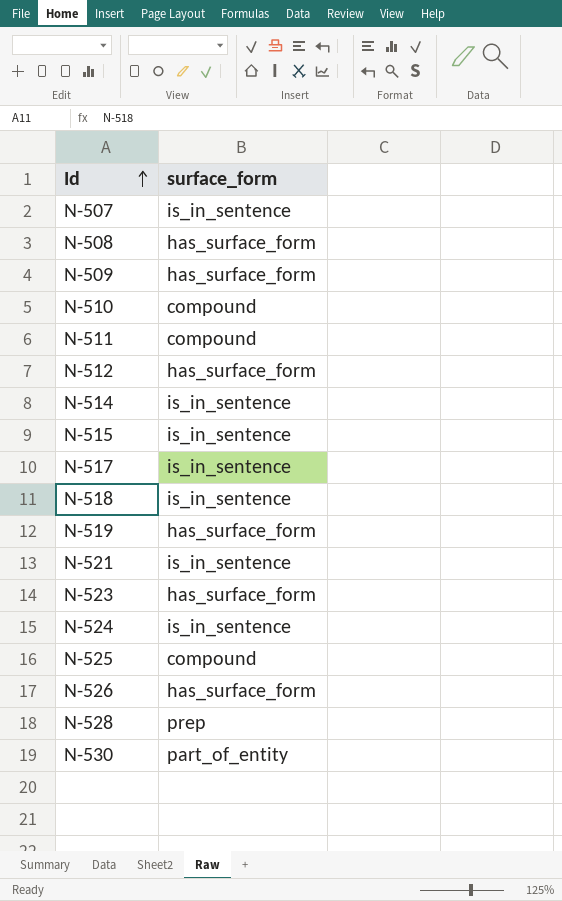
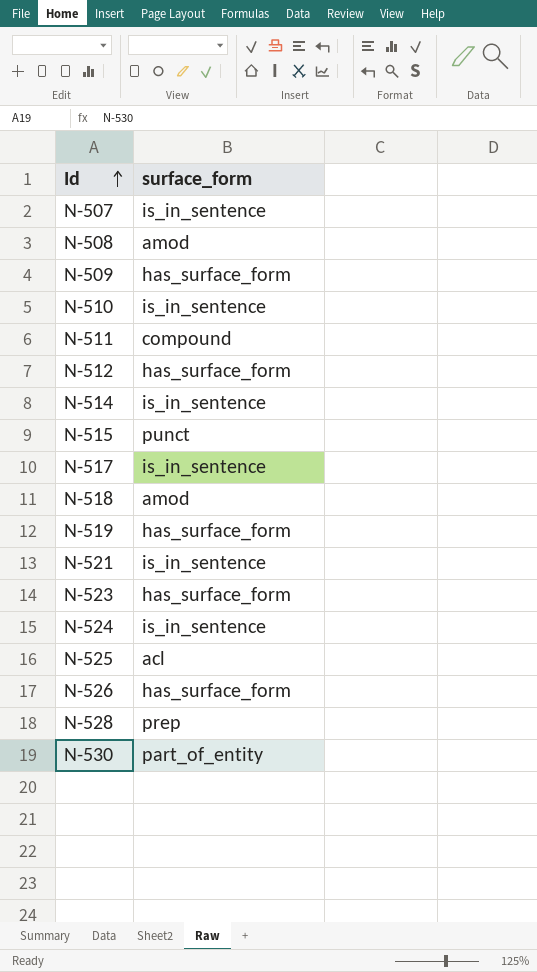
N-508 | surface_form: has_surface_form -> amod
N-510 | surface_form: compound -> is_in_sentence
N-515 | surface_form: is_in_sentence -> punct
N-518 | surface_form: is_in_sentence -> amod
N-525 | surface_form: compound -> acl

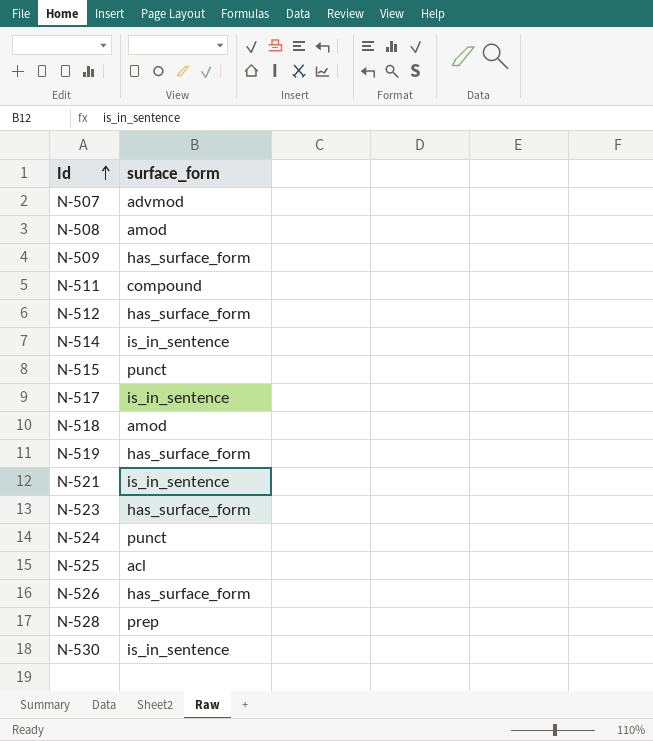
row N-510: is_in_sentence -> none
N-507 | surface_form: is_in_sentence -> advmod
N-524 | surface_form: is_in_sentence -> punct
N-530 | surface_form: part_of_entity -> is_in_sentence

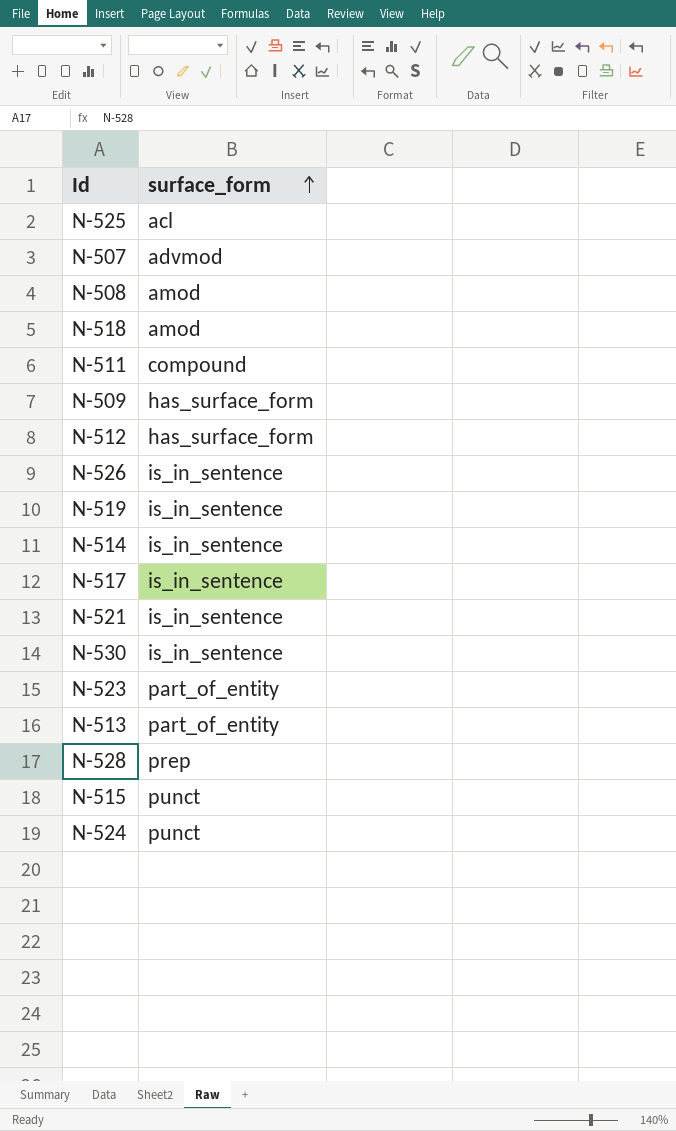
row order: Id ascending -> surface_form ascending
N-526 | surface_form: has_surface_form -> is_in_sentence
N-519 | surface_form: has_surface_form -> is_in_sentence
N-523 | surface_form: has_surface_form -> part_of_entity
row N-513: none -> part_of_entity

